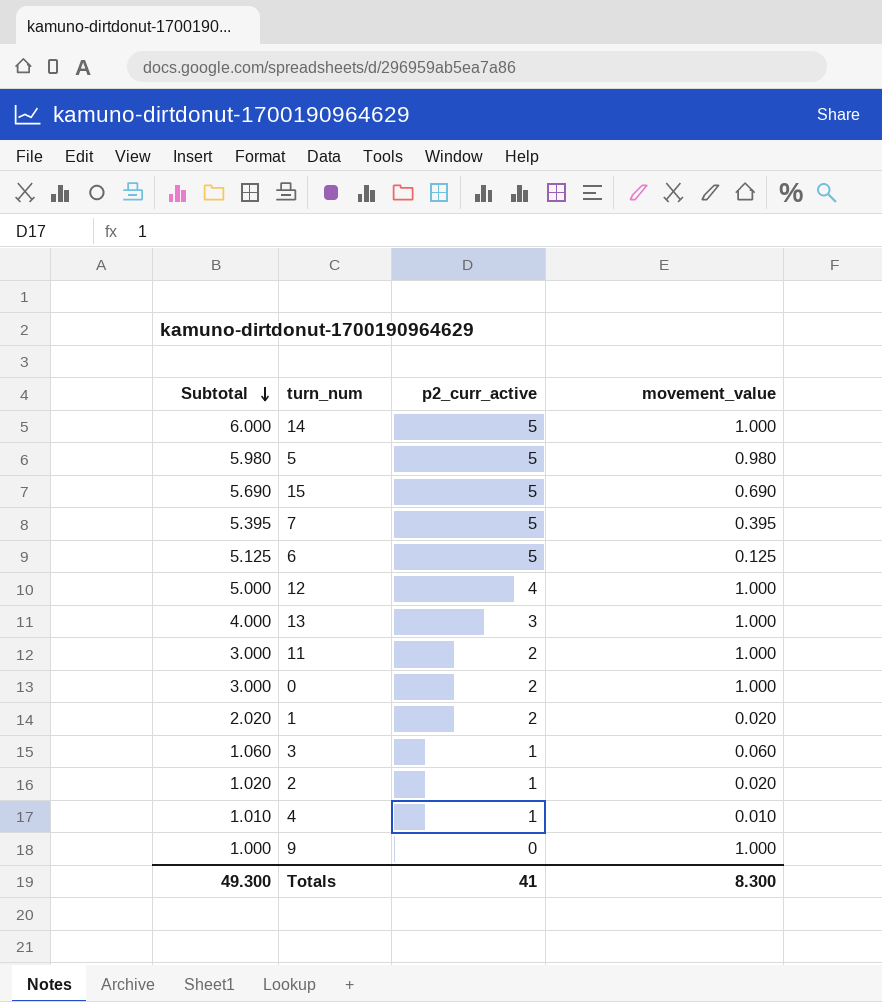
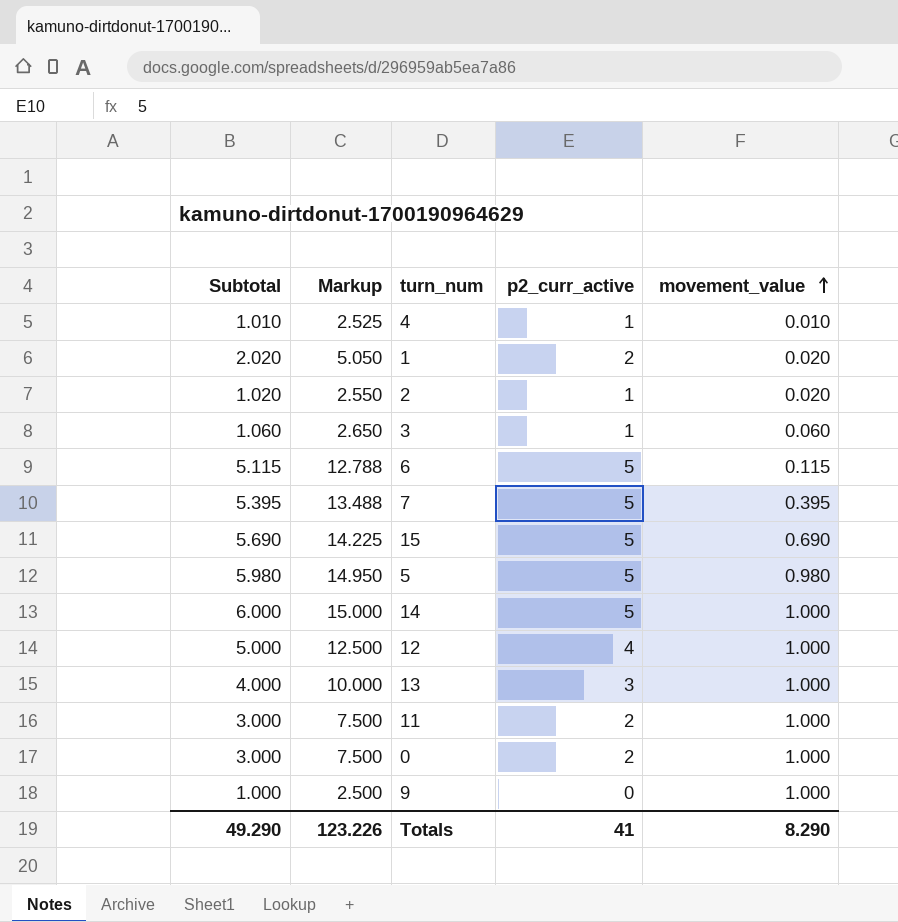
row order: Subtotal descending -> movement_value ascending
column Markup | formula: none -> [Subtotal] * 2.5
6 | Subtotal: 5.125 -> 5.115
6 | movement_value: 0.125 -> 0.115
Totals | Subtotal: 49.300 -> 49.290
Totals | movement_value: 8.300 -> 8.290

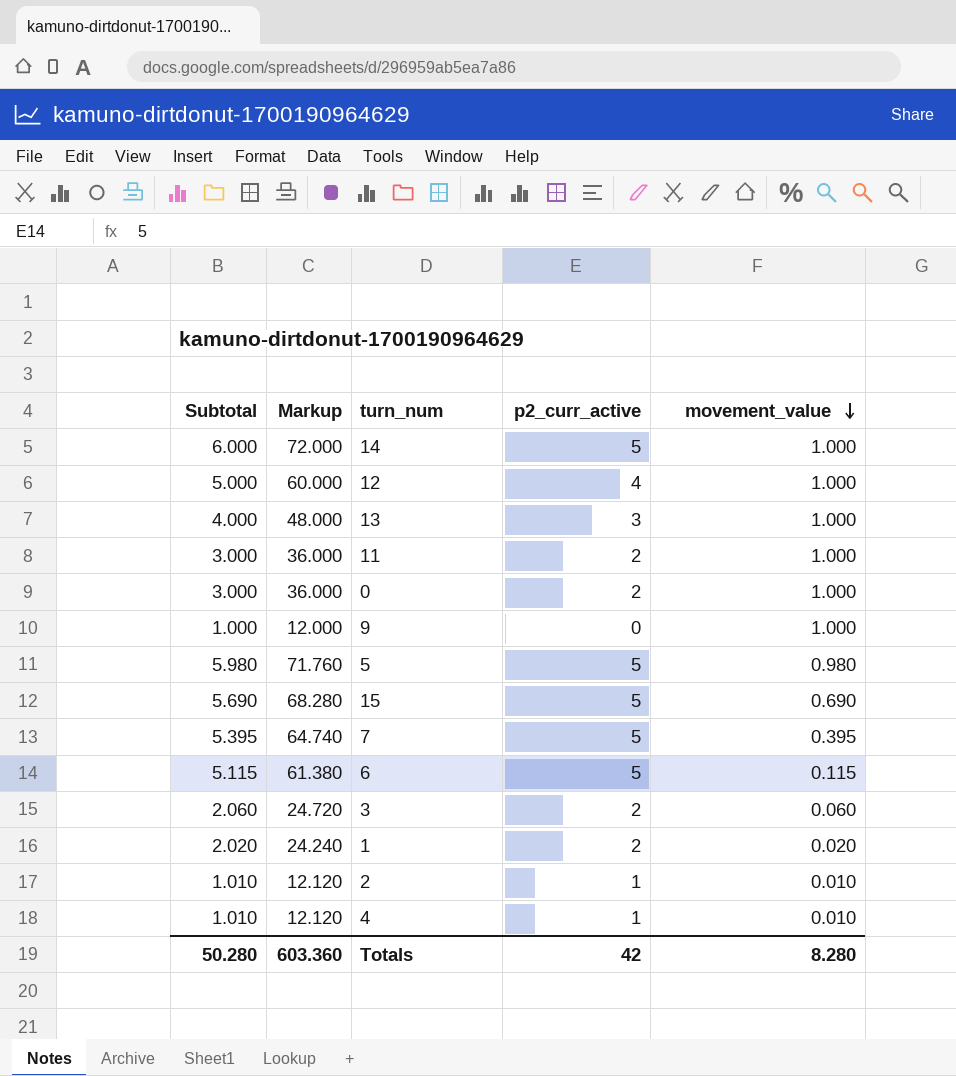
row order: movement_value ascending -> movement_value descending
column Markup | formula: [Subtotal] * 2.5 -> [Subtotal] * 12
3 | Subtotal: 1.060 -> 2.060
3 | p2_curr_active: 1 -> 2
2 | Subtotal: 1.020 -> 1.010
2 | movement_value: 0.020 -> 0.010
Totals | Subtotal: 49.290 -> 50.280
Totals | Markup: 123.226 -> 603.360
Totals | p2_curr_active: 41 -> 42
Totals | movement_value: 8.290 -> 8.280

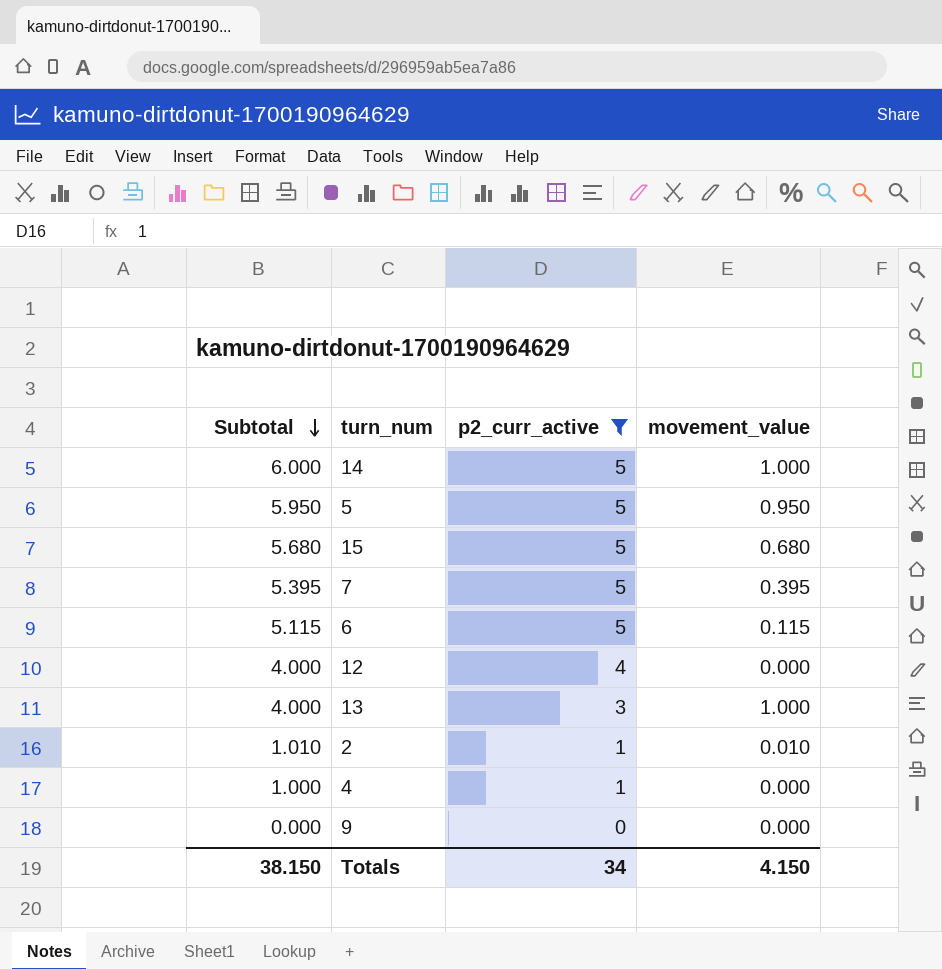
filter: none -> p2_curr_active != 2
row order: movement_value descending -> Subtotal descending
column Markup | formula: [Subtotal] * 12 -> none
5 | Subtotal: 5.980 -> 5.950
5 | movement_value: 0.980 -> 0.950
15 | Subtotal: 5.690 -> 5.680
15 | movement_value: 0.690 -> 0.680
12 | Subtotal: 5.000 -> 4.000
12 | movement_value: 1.000 -> 0.000
4 | Subtotal: 1.010 -> 1.000
4 | movement_value: 0.010 -> 0.000
9 | Subtotal: 1.000 -> 0.000
9 | movement_value: 1.000 -> 0.000
Totals | Subtotal: 50.280 -> 38.150
Totals | p2_curr_active: 42 -> 34
Totals | movement_value: 8.280 -> 4.150

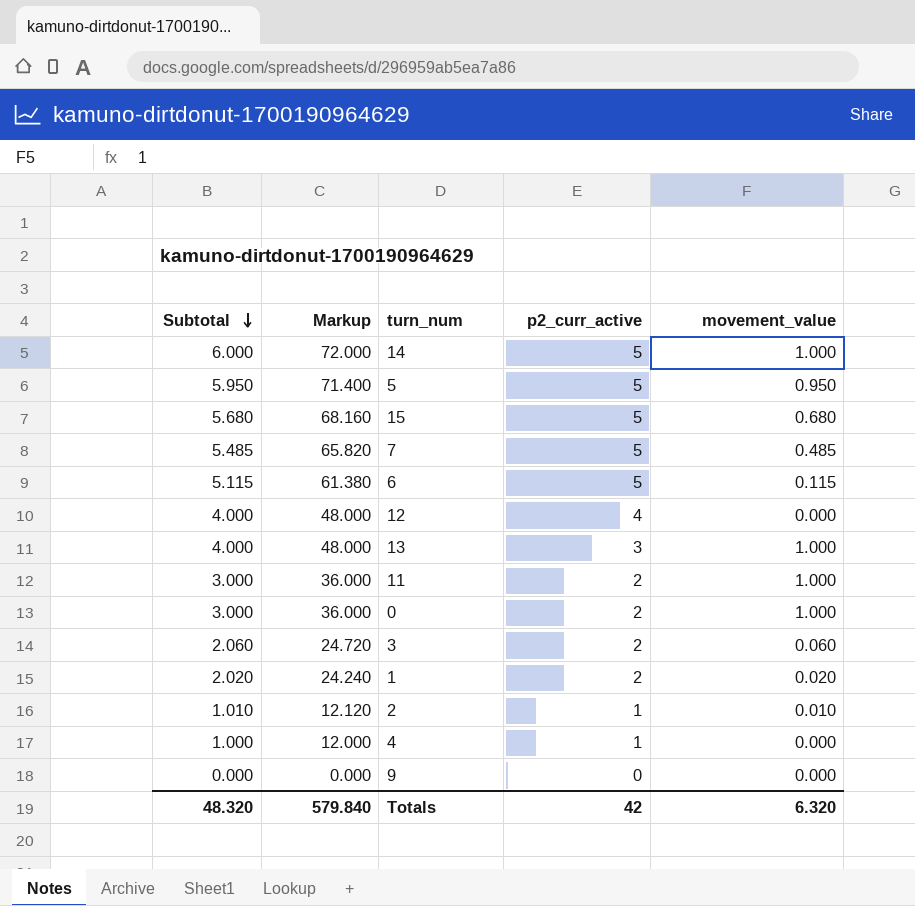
filter: p2_curr_active != 2 -> none
column Markup | formula: none -> [Subtotal] * 12
7 | Subtotal: 5.395 -> 5.485
7 | movement_value: 0.395 -> 0.485
Totals | Subtotal: 38.150 -> 48.320
Totals | p2_curr_active: 34 -> 42
Totals | movement_value: 4.150 -> 6.320

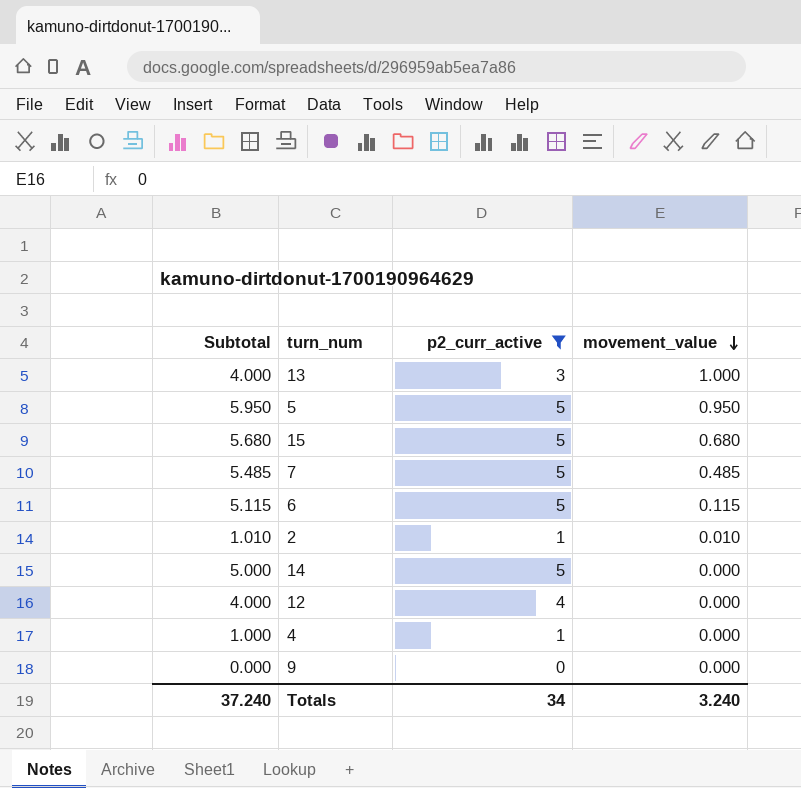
filter: none -> p2_curr_active != 2
row order: Subtotal descending -> movement_value descending
column Markup | formula: [Subtotal] * 12 -> none
14 | Subtotal: 6.000 -> 5.000
14 | movement_value: 1.000 -> 0.000
Totals | Subtotal: 48.320 -> 37.240
Totals | p2_curr_active: 42 -> 34
Totals | movement_value: 6.320 -> 3.240

